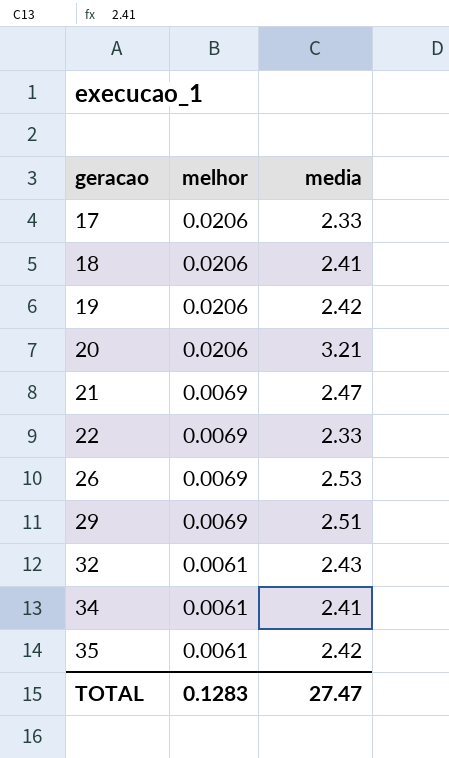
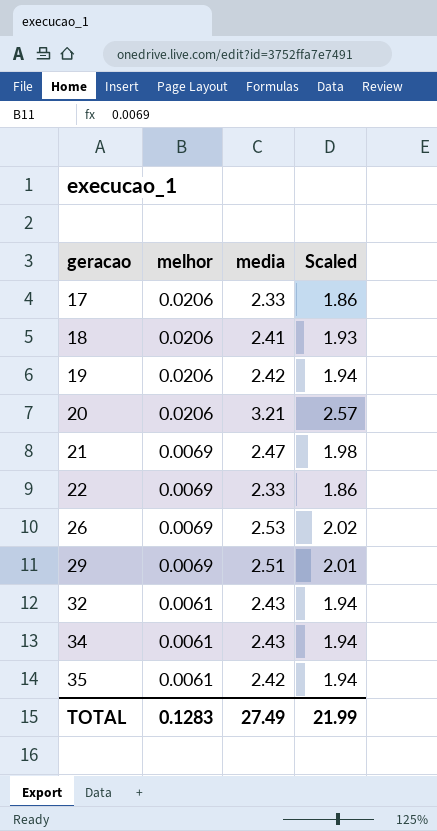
column Scaled | formula: none -> [media] * 0.8
34 | media: 2.41 -> 2.43
TOTAL | media: 27.47 -> 27.49

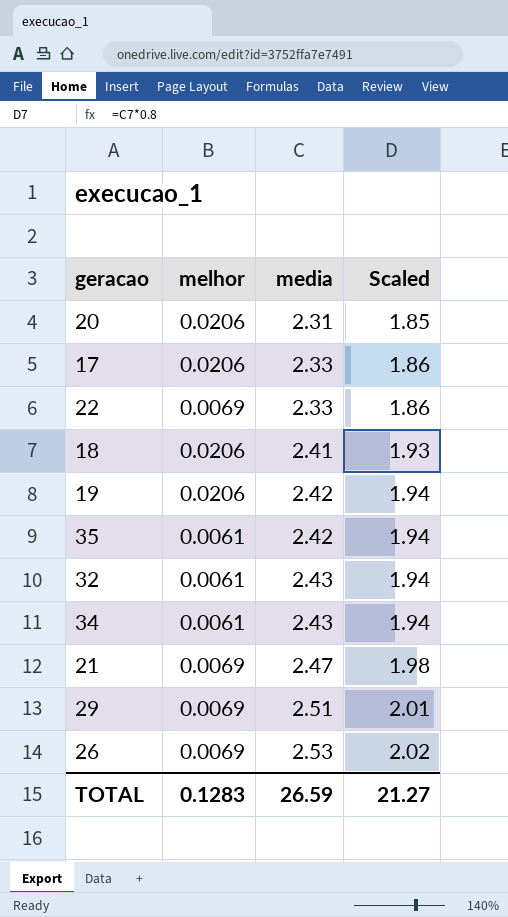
row order: geracao ascending -> media ascending
20 | media: 3.21 -> 2.31
20 | Scaled: 2.57 -> 1.85
TOTAL | media: 27.49 -> 26.59
TOTAL | Scaled: 21.99 -> 21.27

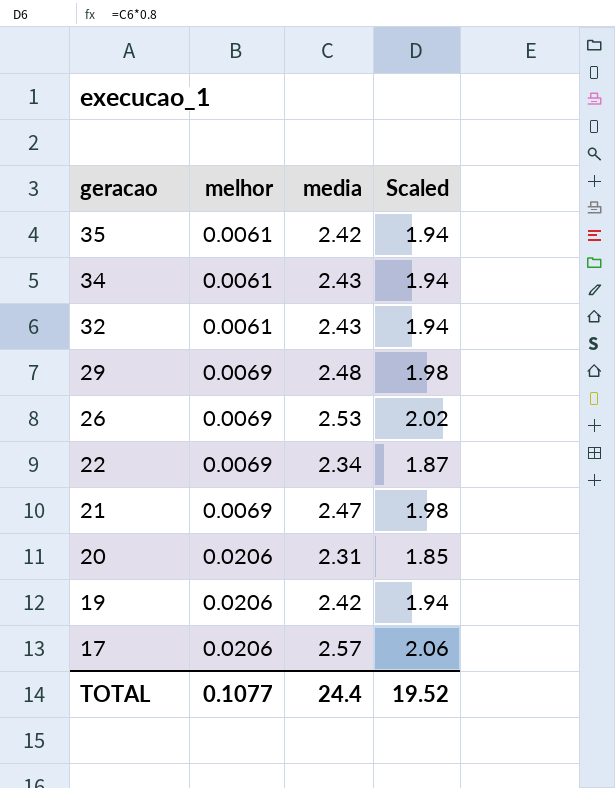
row order: media ascending -> geracao descending
row 18: 0.0206 | 2.41 | 1.93 -> none
29 | media: 2.51 -> 2.48
29 | Scaled: 2.01 -> 1.98
22 | media: 2.33 -> 2.34
22 | Scaled: 1.86 -> 1.87
17 | media: 2.33 -> 2.57
17 | Scaled: 1.86 -> 2.06
TOTAL | melhor: 0.1283 -> 0.1077
TOTAL | media: 26.59 -> 24.4
TOTAL | Scaled: 21.27 -> 19.52

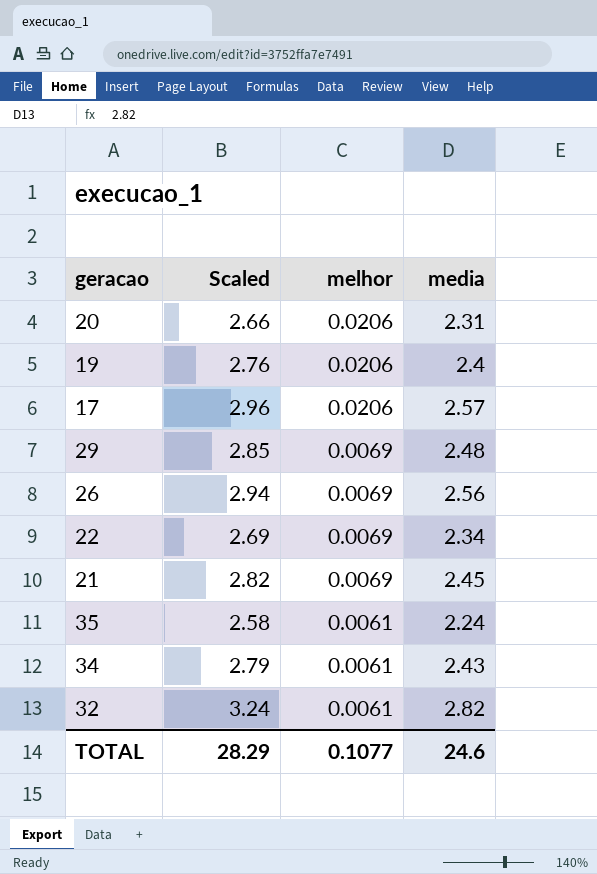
row order: geracao descending -> melhor descending
column Scaled | formula: [media] * 0.8 -> [media] * 1.15
column Scaled | position: 4 -> 2
19 | media: 2.42 -> 2.4
26 | media: 2.53 -> 2.56
21 | media: 2.47 -> 2.45
35 | media: 2.42 -> 2.24
32 | media: 2.43 -> 2.82
TOTAL | Scaled: 19.52 -> 28.29
TOTAL | media: 24.4 -> 24.6

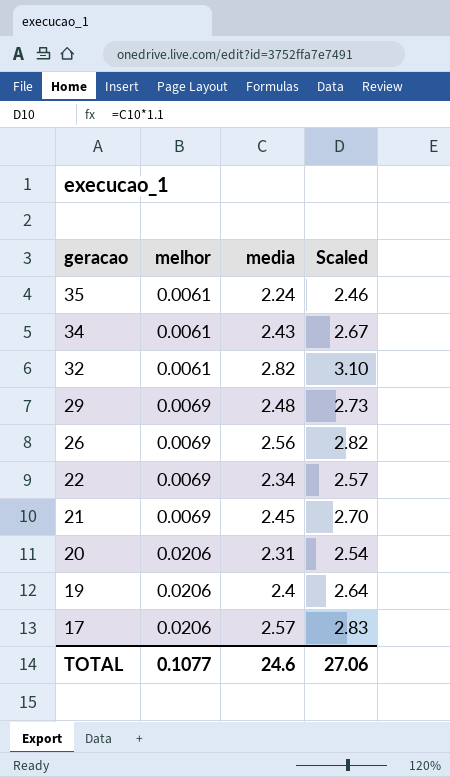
row order: melhor descending -> geracao descending
column Scaled | formula: [media] * 1.15 -> [media] * 1.1
column Scaled | position: 2 -> 4
TOTAL | Scaled: 28.29 -> 27.06

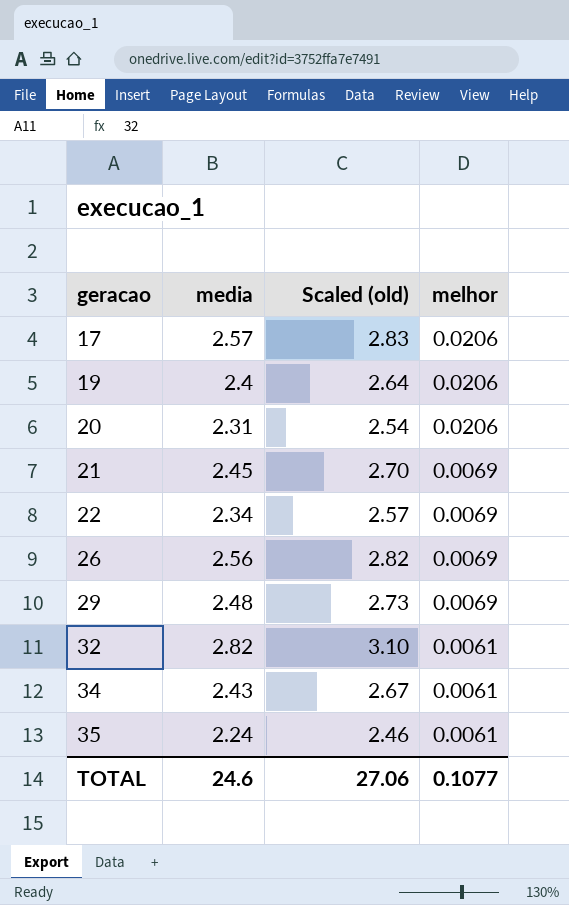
row order: geracao descending -> geracao ascending
column name: Scaled -> Scaled (old)
column melhor | position: 2 -> 4

